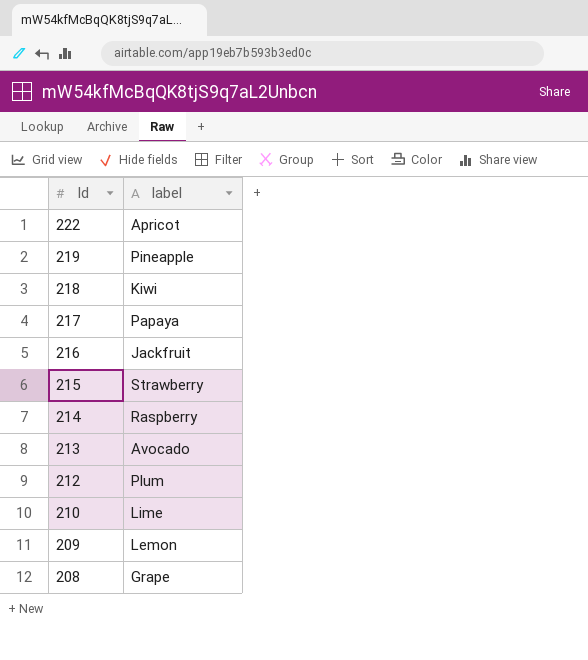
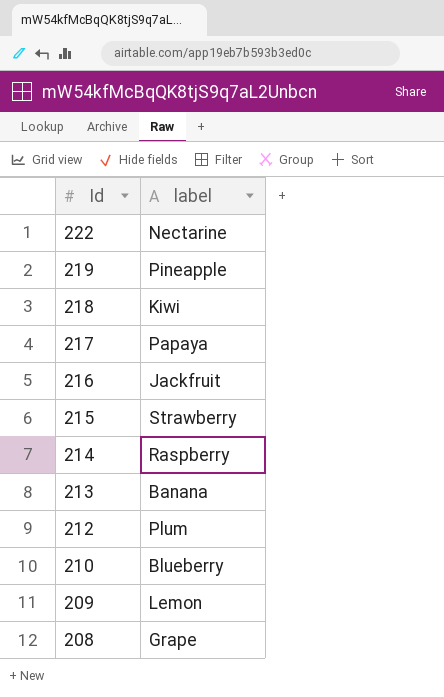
222 | label: Apricot -> Nectarine
213 | label: Avocado -> Banana
210 | label: Lime -> Blueberry

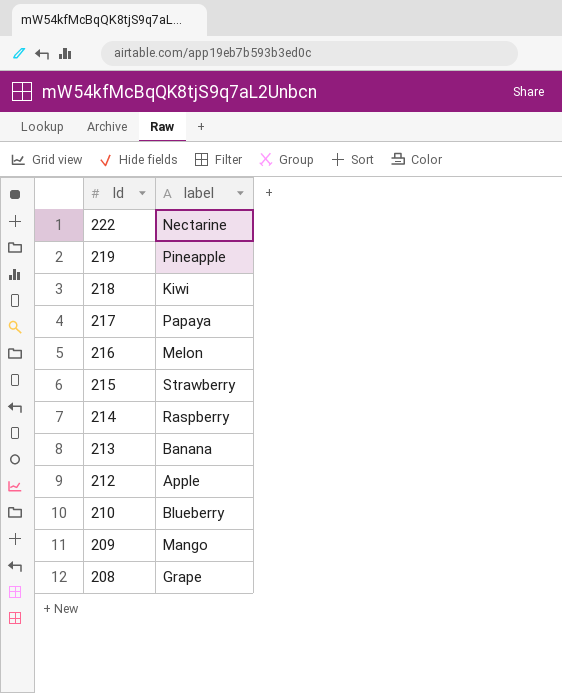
216 | label: Jackfruit -> Melon
212 | label: Plum -> Apple
209 | label: Lemon -> Mango

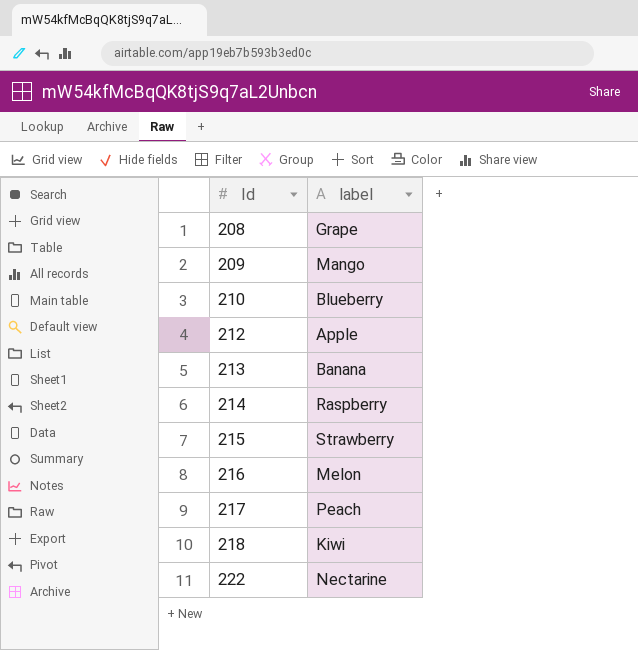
row order: Id descending -> Id ascending
row 219: Pineapple -> none
217 | label: Papaya -> Peach

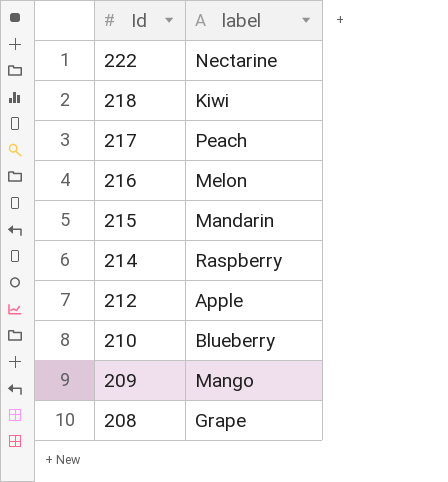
row order: Id ascending -> Id descending
row 213: Banana -> none
215 | label: Strawberry -> Mandarin

